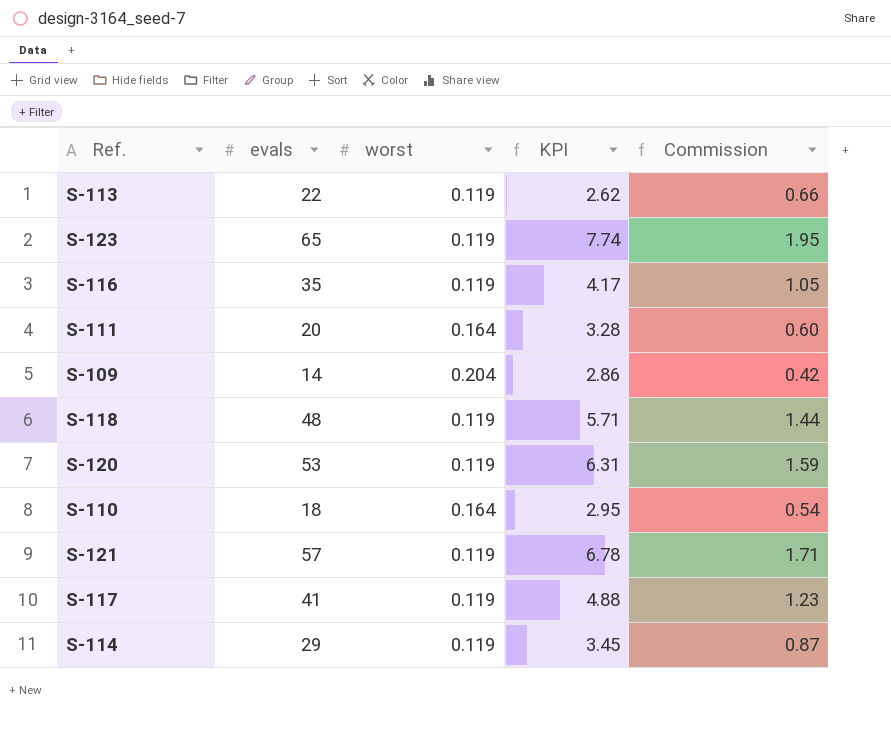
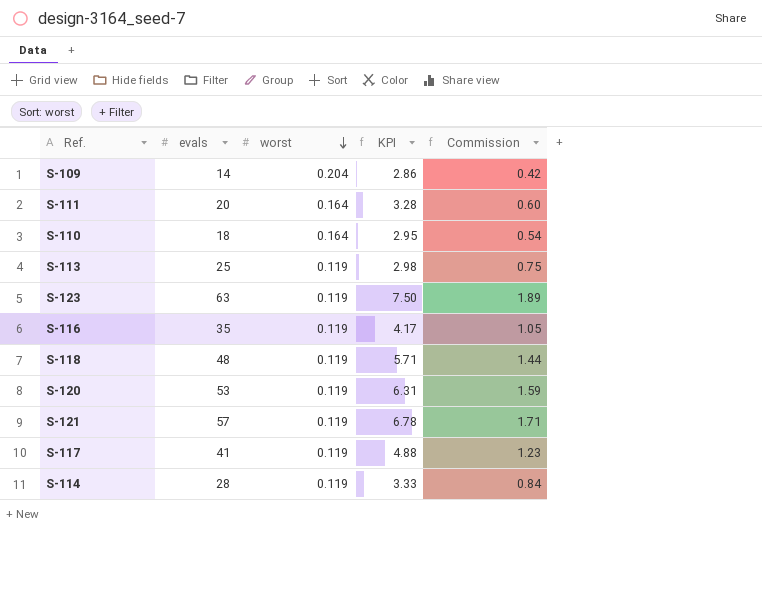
row order: none -> worst descending
S-113 | evals: 22 -> 25
S-113 | KPI: 2.62 -> 2.98
S-113 | Commission: 0.66 -> 0.75
S-123 | evals: 65 -> 63
S-123 | KPI: 7.74 -> 7.50
S-123 | Commission: 1.95 -> 1.89
S-114 | evals: 29 -> 28
S-114 | KPI: 3.45 -> 3.33
S-114 | Commission: 0.87 -> 0.84

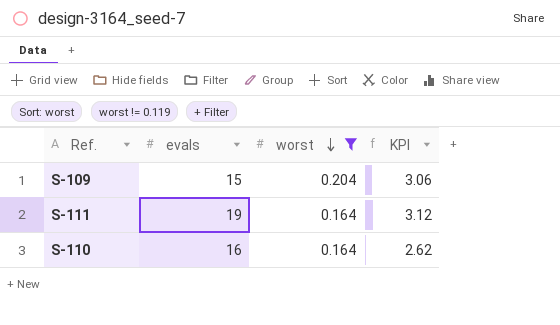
filter: none -> worst != 0.119
column Commission | formula: [evals] * 0.03 -> none
S-109 | evals: 14 -> 15
S-109 | KPI: 2.86 -> 3.06
S-111 | evals: 20 -> 19
S-111 | KPI: 3.28 -> 3.12
S-110 | evals: 18 -> 16
S-110 | KPI: 2.95 -> 2.62

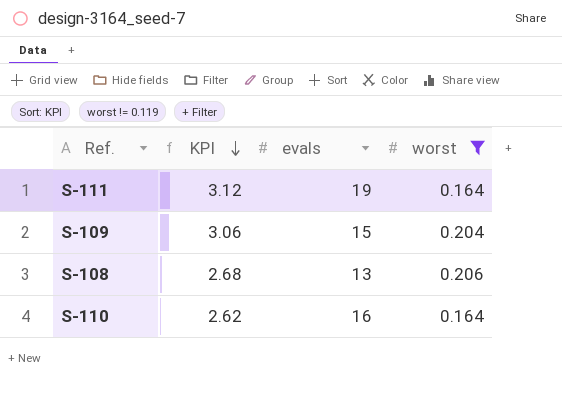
row order: worst descending -> KPI descending
column KPI | position: 4 -> 2
row S-108: none -> 2.68 | 13 | 0.206

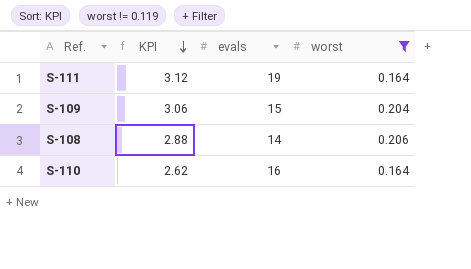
S-108 | KPI: 2.68 -> 2.88
S-108 | evals: 13 -> 14

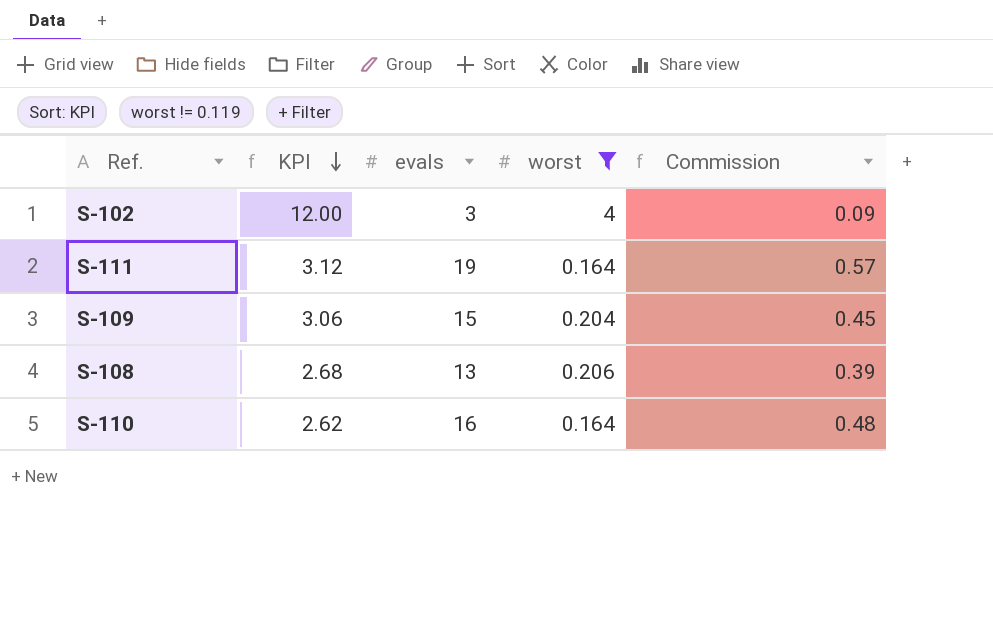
column Commission | formula: none -> [evals] * 0.03
row S-102: none -> 12.00 | 3 | 4 | 0.09
S-108 | KPI: 2.88 -> 2.68
S-108 | evals: 14 -> 13

